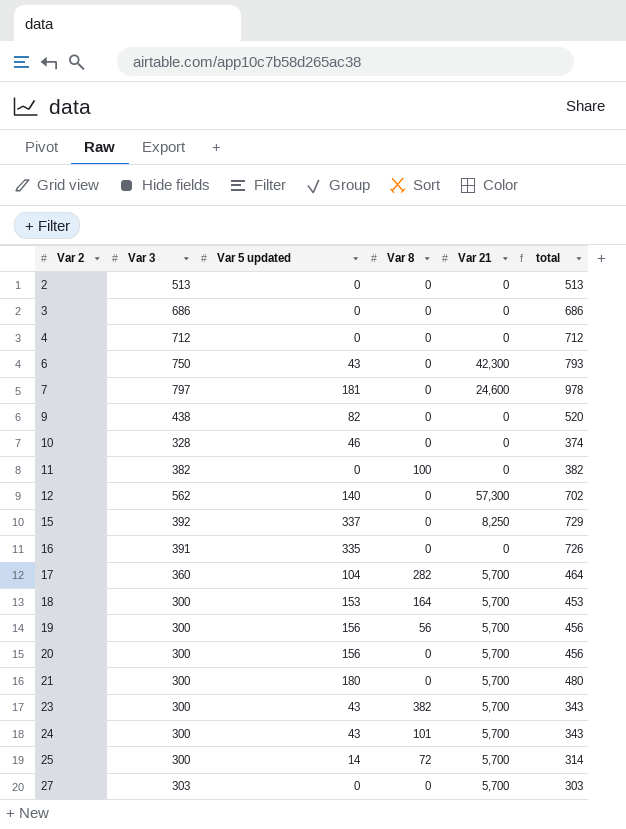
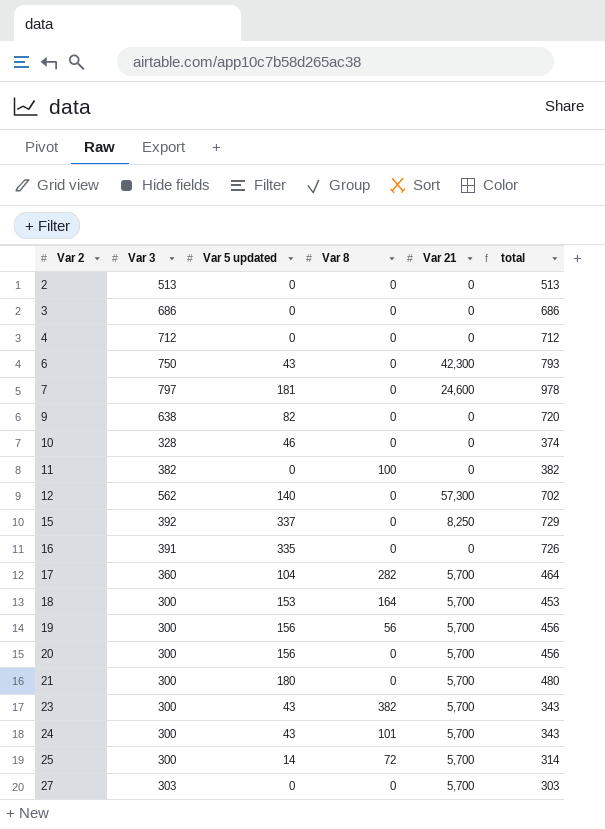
9 | Var 3: 438 -> 638
9 | total: 520 -> 720

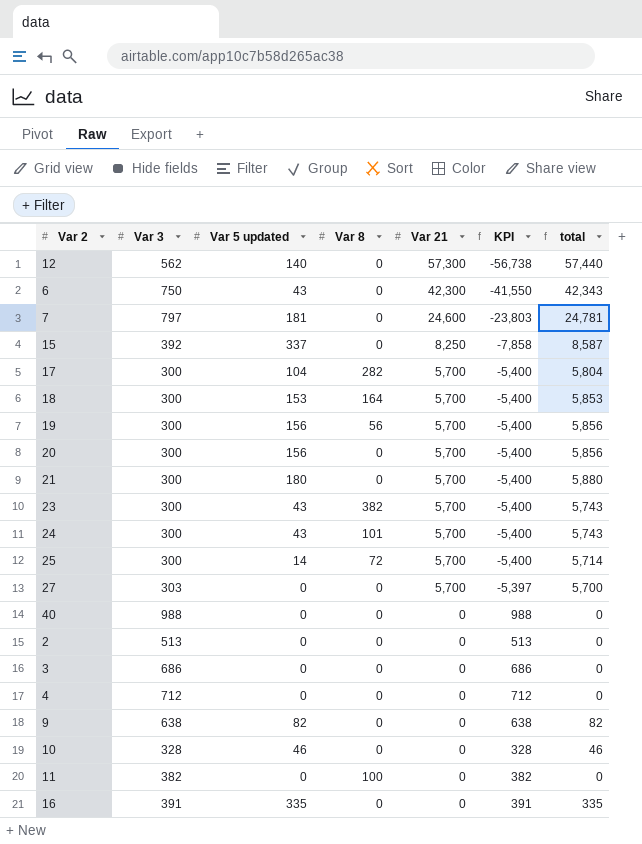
row order: Var 2 ascending -> Var 21 descending
column KPI | formula: none -> [Var 3] - [Var 21]
column total | formula: [Var 3] + [Var 5 updated] -> [Var 5 updated] + [Var 21]
17 | Var 3: 360 -> 300
row 40: none -> 988 | 0 | 0 | 0 | 988 | 0

